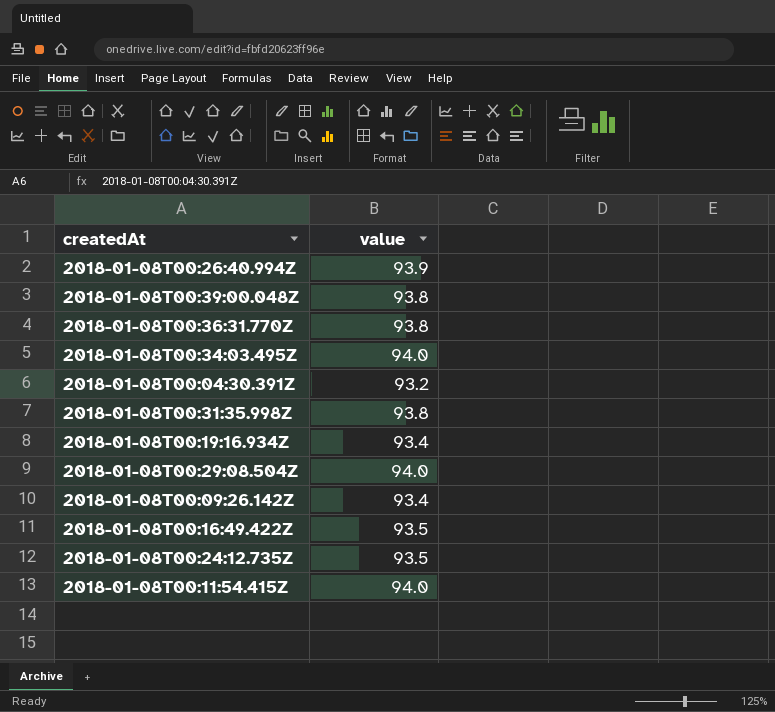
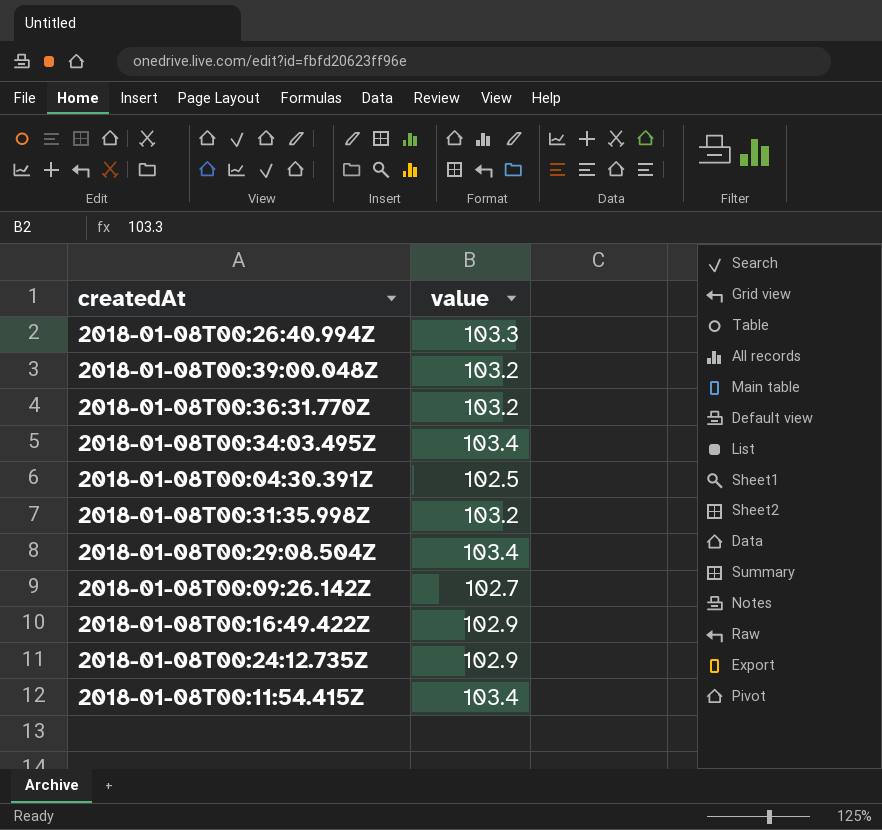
row 2018-01-08T00:19:16.934Z: 93.4 -> none
2018-01-08T00:26:40.994Z | value: 93.9 -> 103.3
2018-01-08T00:39:00.048Z | value: 93.8 -> 103.2
2018-01-08T00:36:31.770Z | value: 93.8 -> 103.2
2018-01-08T00:34:03.495Z | value: 94.0 -> 103.4
2018-01-08T00:04:30.391Z | value: 93.2 -> 102.5
2018-01-08T00:31:35.998Z | value: 93.8 -> 103.2
2018-01-08T00:29:08.504Z | value: 94.0 -> 103.4
2018-01-08T00:09:26.142Z | value: 93.4 -> 102.7
2018-01-08T00:16:49.422Z | value: 93.5 -> 102.9
2018-01-08T00:24:12.735Z | value: 93.5 -> 102.9
2018-01-08T00:11:54.415Z | value: 94.0 -> 103.4

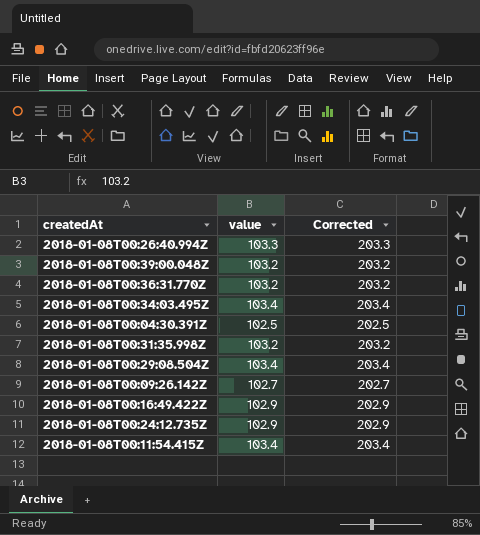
column Corrected | formula: none -> [value] + 100

